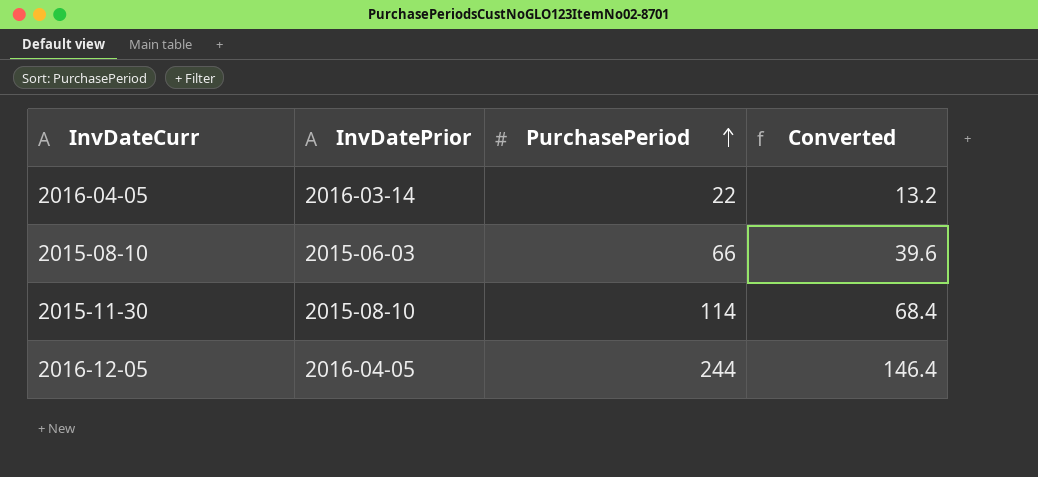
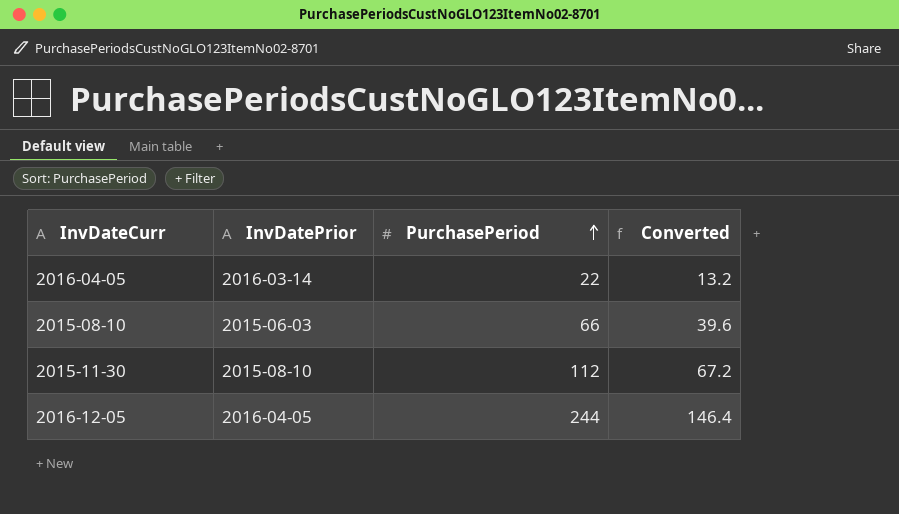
2015-11-30 | PurchasePeriod: 114 -> 112
2015-11-30 | Converted: 68.4 -> 67.2

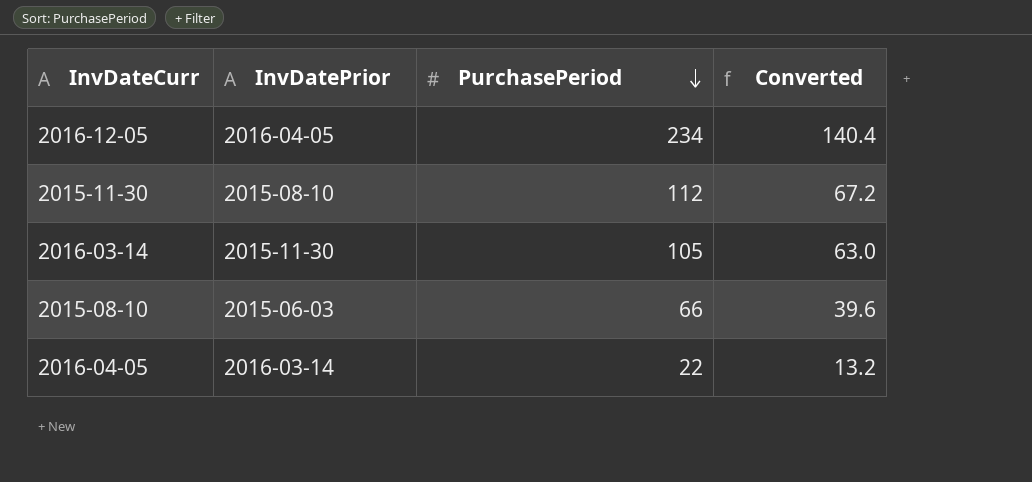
row order: PurchasePeriod ascending -> PurchasePeriod descending
2016-12-05 | PurchasePeriod: 244 -> 234
2016-12-05 | Converted: 146.4 -> 140.4
row 2016-03-14: none -> 2015-11-30 | 105 | 63.0

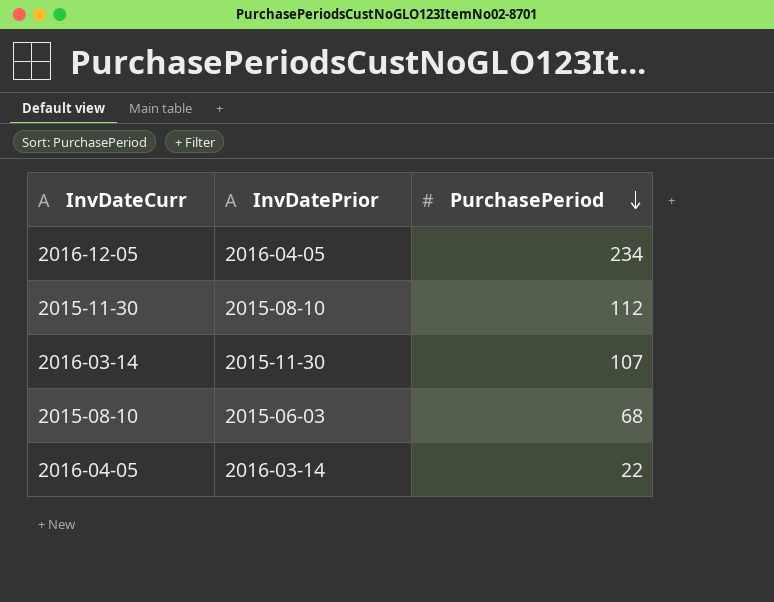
column Converted | formula: [PurchasePeriod] * 0.6 -> none
2016-03-14 | PurchasePeriod: 105 -> 107
2015-08-10 | PurchasePeriod: 66 -> 68

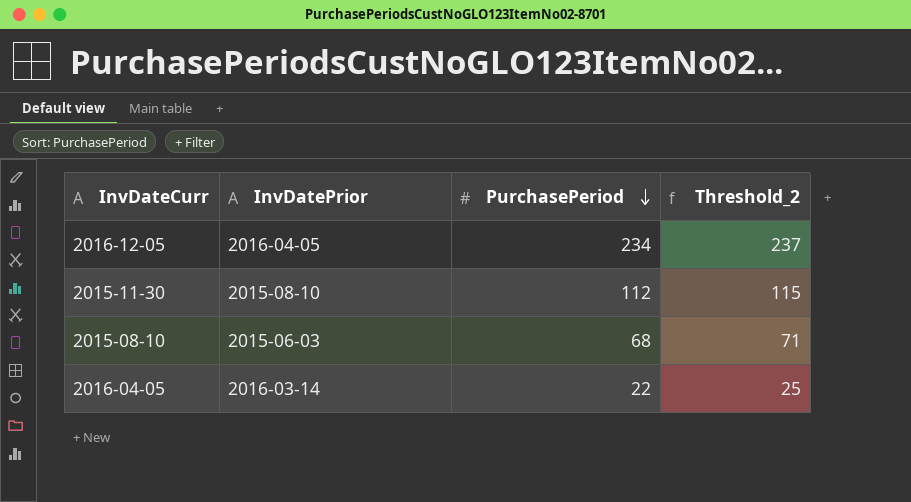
column Threshold_2 | formula: none -> [PurchasePeriod] + 3
row 2016-03-14: 2015-11-30 | 107 -> none

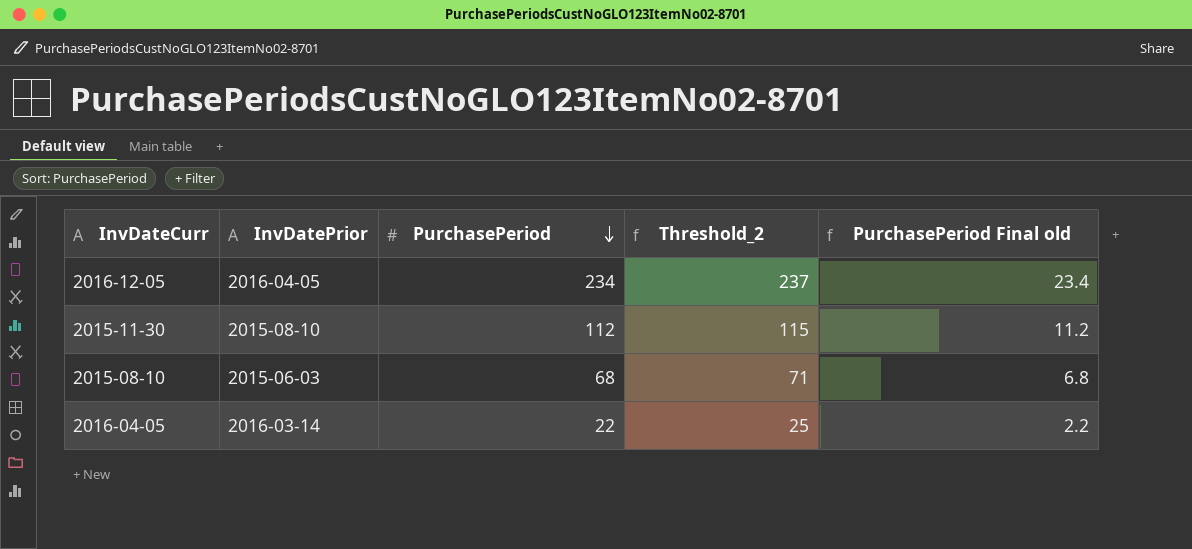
column PurchasePeriod Final old | formula: none -> [PurchasePeriod] * 0.1

